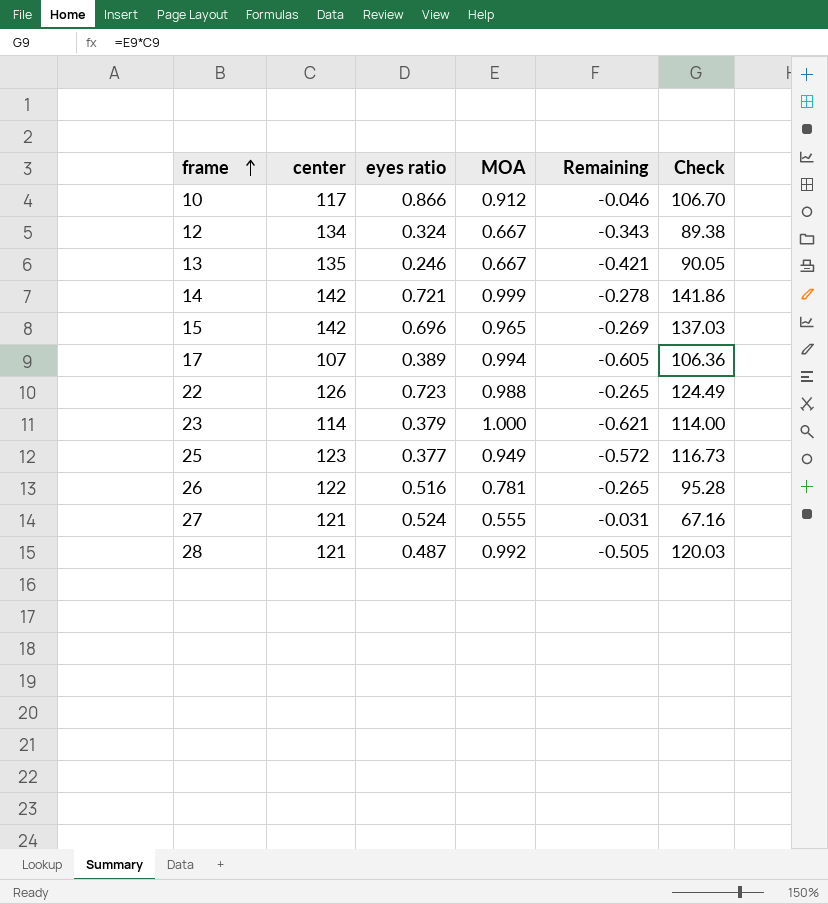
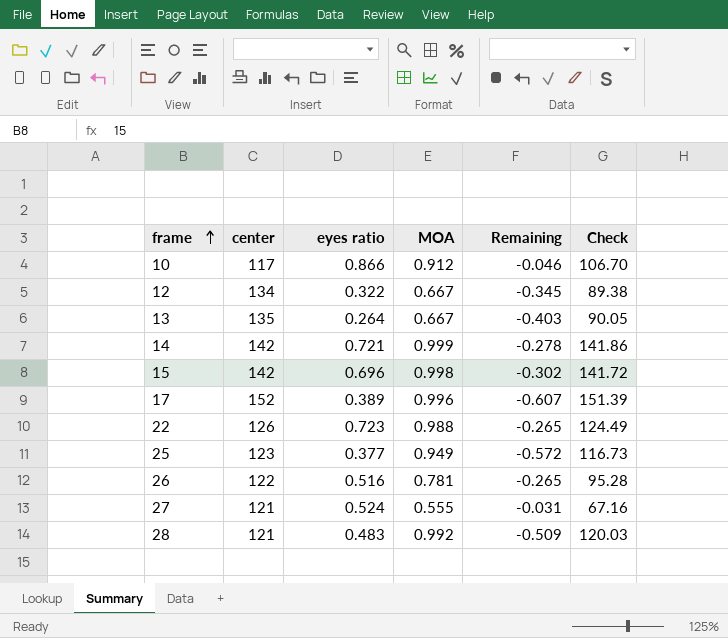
row 23: 114 | 0.379 | 1.000 | -0.621 | 114.00 -> none
12 | eyes ratio: 0.324 -> 0.322
12 | Remaining: -0.343 -> -0.345
13 | eyes ratio: 0.246 -> 0.264
13 | Remaining: -0.421 -> -0.403
15 | MOA: 0.965 -> 0.998
15 | Remaining: -0.269 -> -0.302
15 | Check: 137.03 -> 141.72
17 | center: 107 -> 152
17 | MOA: 0.994 -> 0.996
17 | Remaining: -0.605 -> -0.607
17 | Check: 106.36 -> 151.39
28 | eyes ratio: 0.487 -> 0.483
28 | Remaining: -0.505 -> -0.509

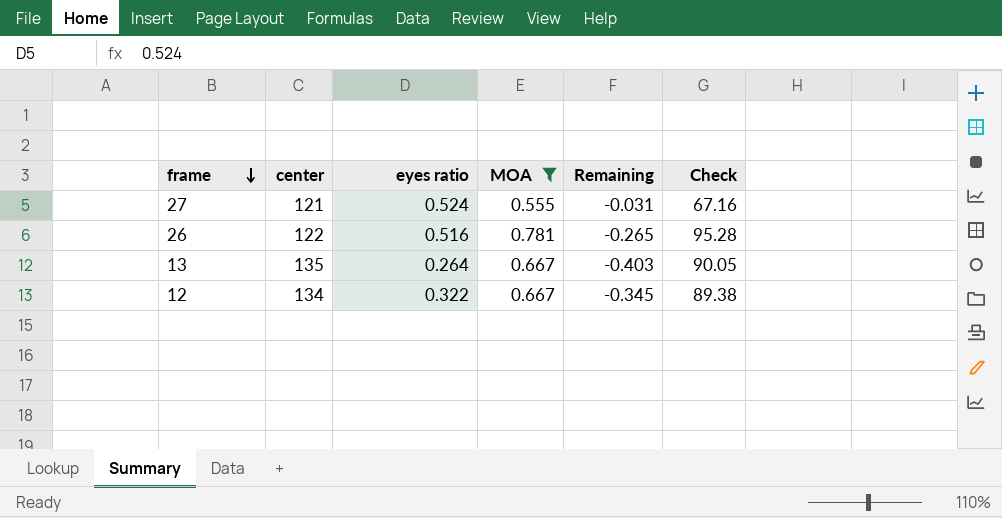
filter: none -> MOA <= 0.781
row order: frame ascending -> frame descending

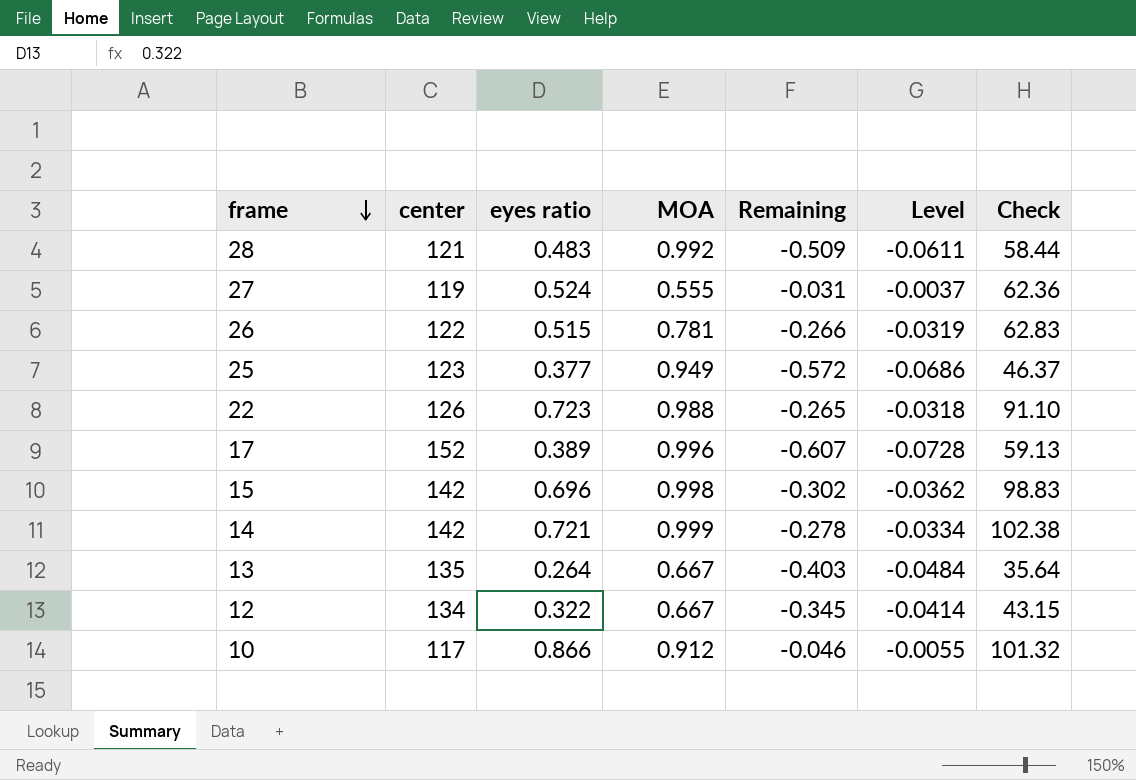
filter: MOA <= 0.781 -> none
column Level | formula: none -> [Remaining] * 0.12
column Check | formula: [center] * [MOA] -> [center] * [eyes ratio]
27 | center: 121 -> 119
26 | eyes ratio: 0.516 -> 0.515
26 | Remaining: -0.265 -> -0.266

